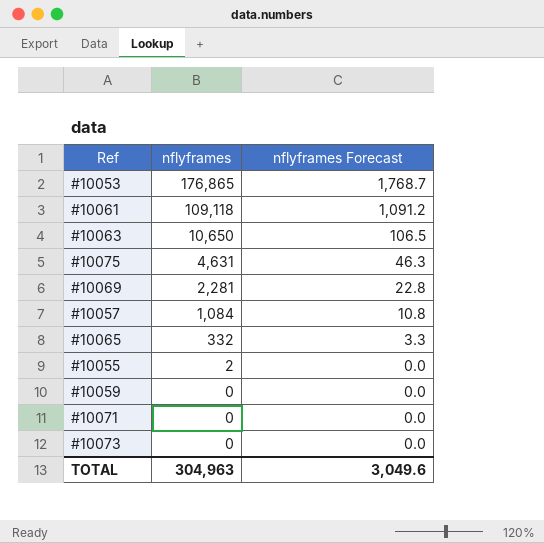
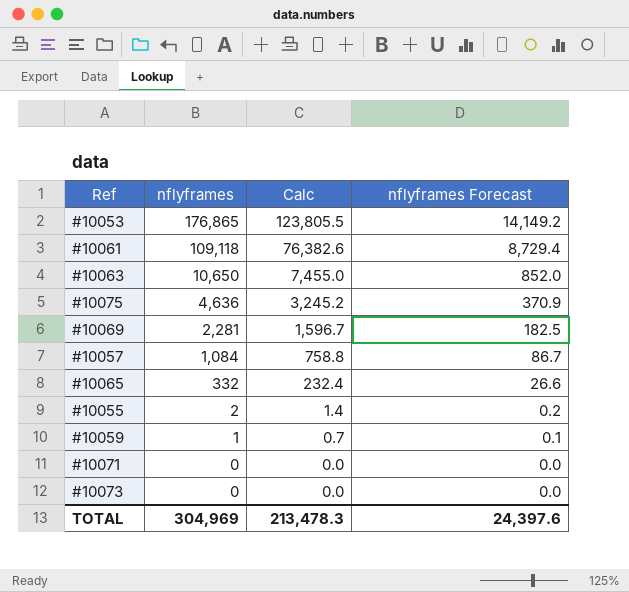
column Calc | formula: none -> [nflyframes] * 0.7
column nflyframes Forecast | formula: [nflyframes] * 0.01 -> [nflyframes] * 0.08
#10075 | nflyframes: 4,631 -> 4,636
#10059 | nflyframes: 0 -> 1
TOTAL | nflyframes: 304,963 -> 304,969
TOTAL | nflyframes Forecast: 3,049.6 -> 24,397.6

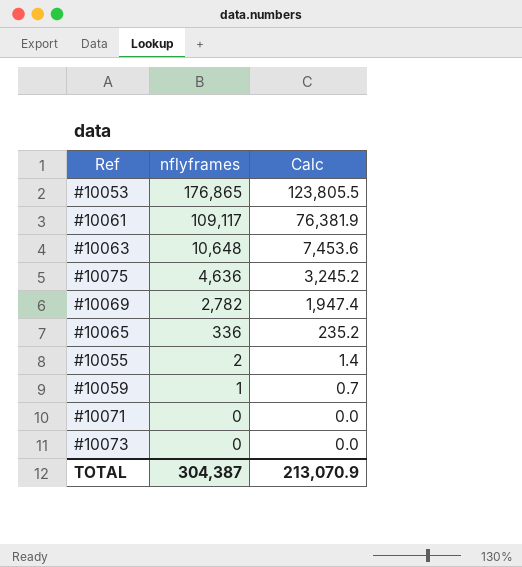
column nflyframes Forecast | formula: [nflyframes] * 0.08 -> none
row #10057: 1,084 | 758.8 | 86.7 -> none
#10061 | nflyframes: 109,118 -> 109,117
#10061 | Calc: 76,382.6 -> 76,381.9
#10063 | nflyframes: 10,650 -> 10,648
#10063 | Calc: 7,455.0 -> 7,453.6
#10069 | nflyframes: 2,281 -> 2,782
#10069 | Calc: 1,596.7 -> 1,947.4
#10065 | nflyframes: 332 -> 336
#10065 | Calc: 232.4 -> 235.2
TOTAL | nflyframes: 304,969 -> 304,387
TOTAL | Calc: 213,478.3 -> 213,070.9

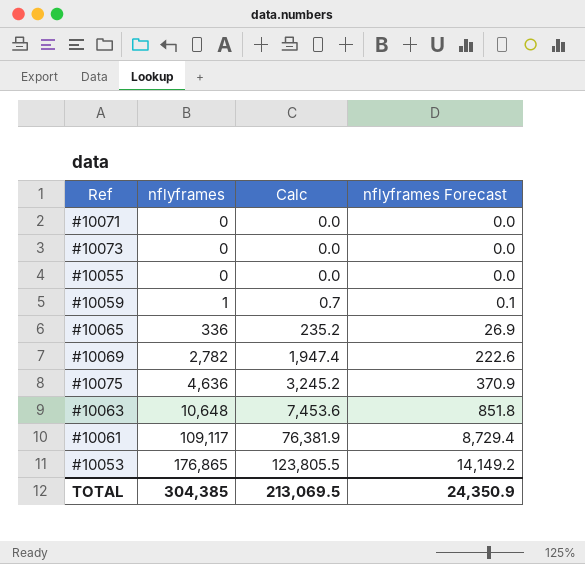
row order: nflyframes descending -> nflyframes ascending
column nflyframes Forecast | formula: none -> [nflyframes] * 0.08
#10055 | nflyframes: 2 -> 0
#10055 | Calc: 1.4 -> 0.0
TOTAL | nflyframes: 304,387 -> 304,385
TOTAL | Calc: 213,070.9 -> 213,069.5

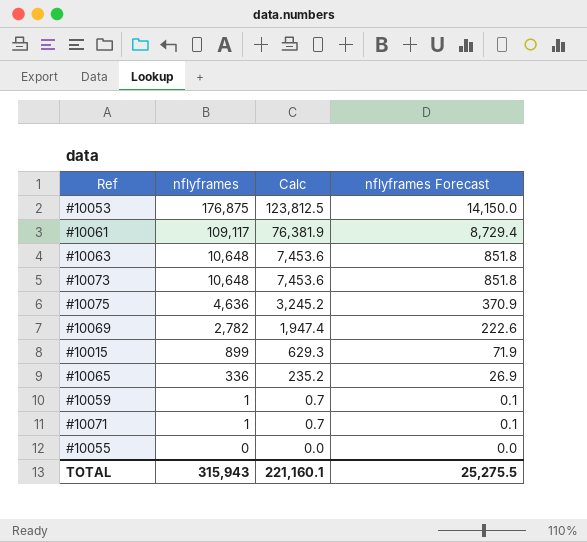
row order: nflyframes ascending -> nflyframes descending
#10053 | nflyframes: 176,865 -> 176,875
#10053 | Calc: 123,805.5 -> 123,812.5
#10053 | nflyframes Forecast: 14,149.2 -> 14,150.0
#10073 | nflyframes: 0 -> 10,648
#10073 | Calc: 0.0 -> 7,453.6
#10073 | nflyframes Forecast: 0.0 -> 851.8
row #10015: none -> 899 | 629.3 | 71.9
#10071 | nflyframes: 0 -> 1
#10071 | Calc: 0.0 -> 0.7
#10071 | nflyframes Forecast: 0.0 -> 0.1
TOTAL | nflyframes: 304,385 -> 315,943
TOTAL | Calc: 213,069.5 -> 221,160.1
TOTAL | nflyframes Forecast: 24,350.9 -> 25,275.5

